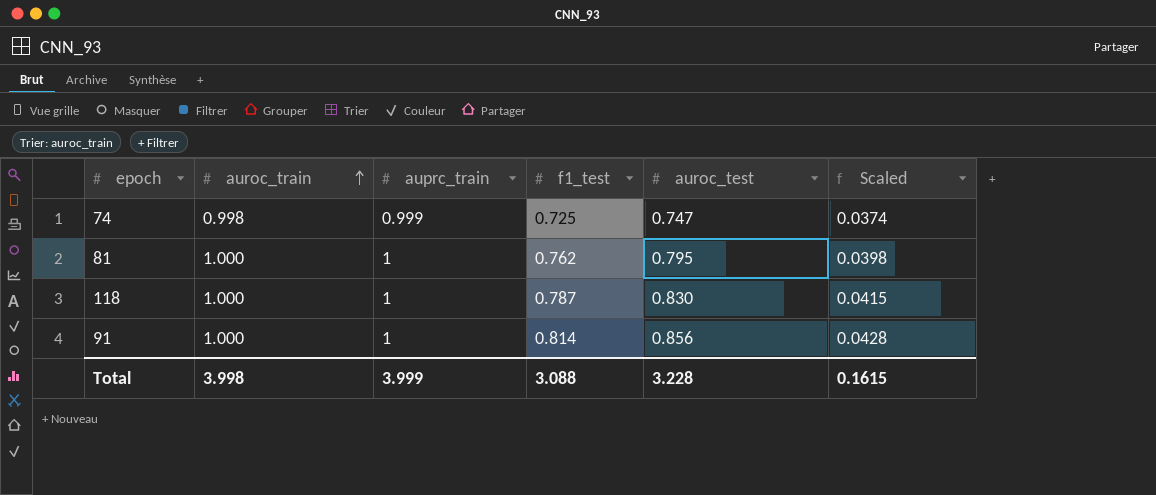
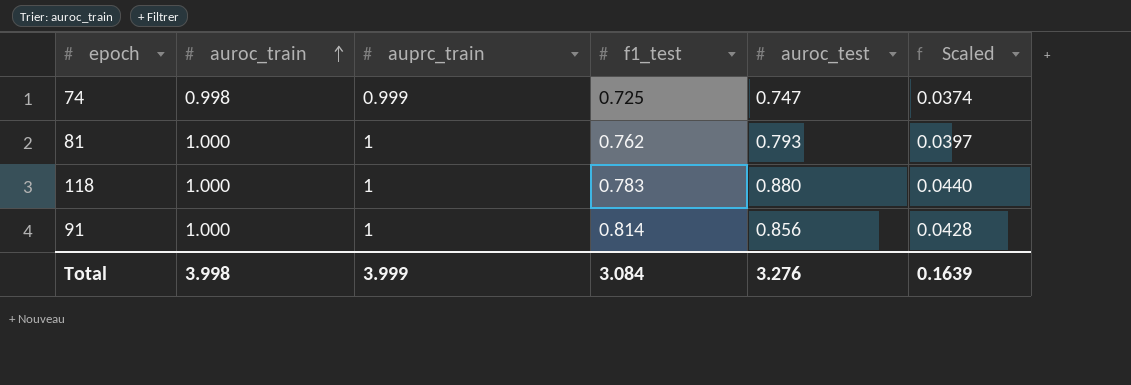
81 | auroc_test: 0.795 -> 0.793
81 | Scaled: 0.0398 -> 0.0397
118 | f1_test: 0.787 -> 0.783
118 | auroc_test: 0.830 -> 0.880
118 | Scaled: 0.0415 -> 0.0440
Total | f1_test: 3.088 -> 3.084
Total | auroc_test: 3.228 -> 3.276
Total | Scaled: 0.1615 -> 0.1639

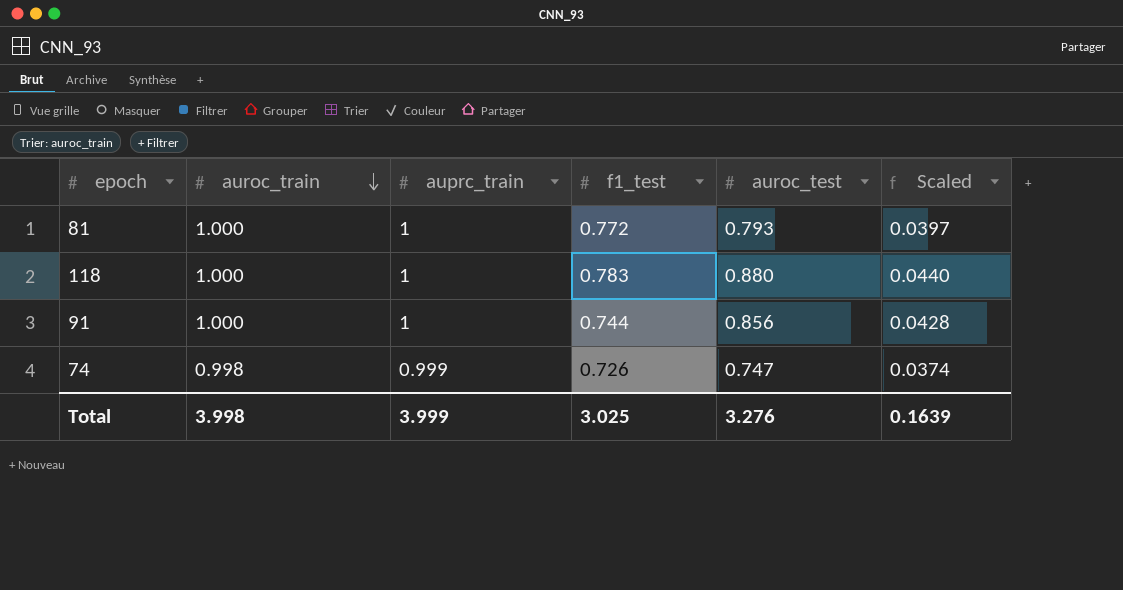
row order: auroc_train ascending -> auroc_train descending
81 | f1_test: 0.762 -> 0.772
91 | f1_test: 0.814 -> 0.744
74 | f1_test: 0.725 -> 0.726
Total | f1_test: 3.084 -> 3.025

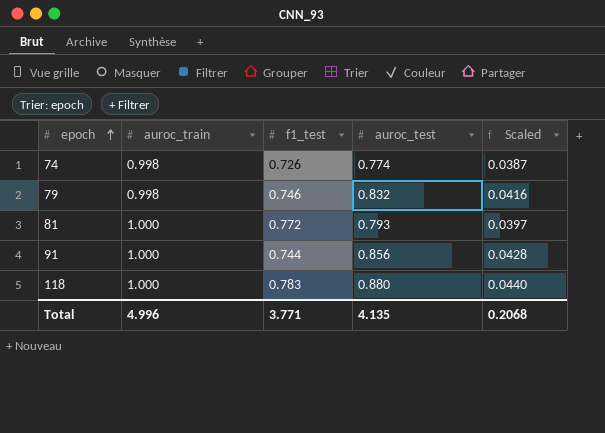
row order: auroc_train descending -> epoch ascending
column auprc_train | position: 3 -> none
74 | auroc_test: 0.747 -> 0.774
74 | Scaled: 0.0374 -> 0.0387
row 79: none -> 0.998 | 0.746 | 0.832 | 0.0416
Total | auroc_train: 3.998 -> 4.996
Total | f1_test: 3.025 -> 3.771
Total | auroc_test: 3.276 -> 4.135
Total | Scaled: 0.1639 -> 0.2068

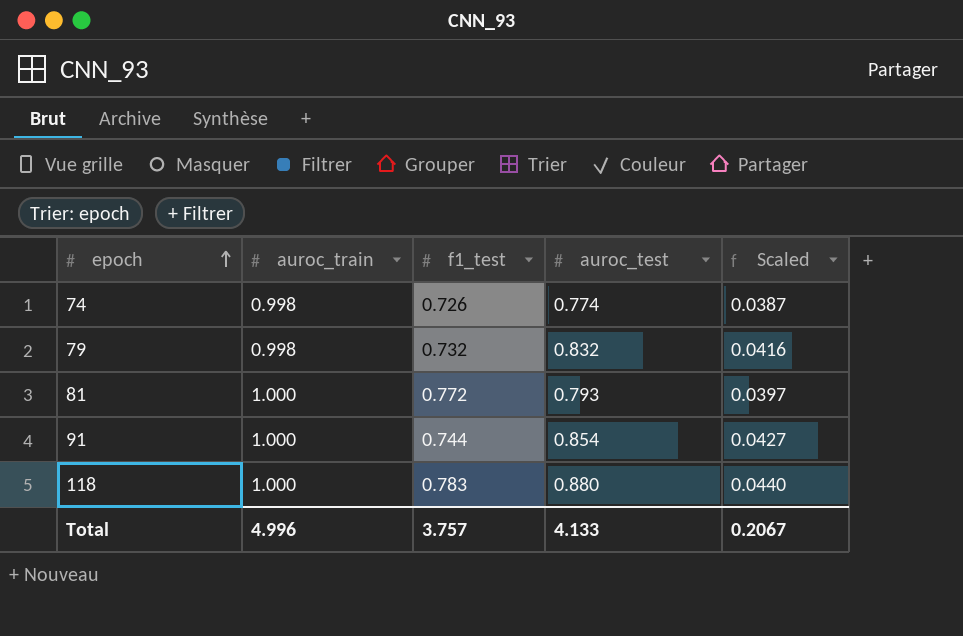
79 | f1_test: 0.746 -> 0.732
91 | auroc_test: 0.856 -> 0.854
91 | Scaled: 0.0428 -> 0.0427
Total | f1_test: 3.771 -> 3.757
Total | auroc_test: 4.135 -> 4.133
Total | Scaled: 0.2068 -> 0.2067

